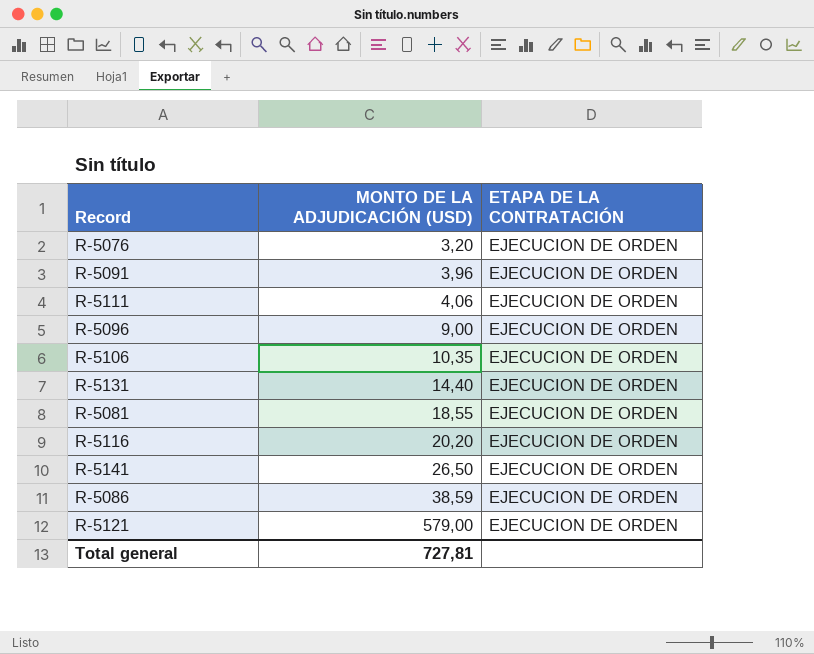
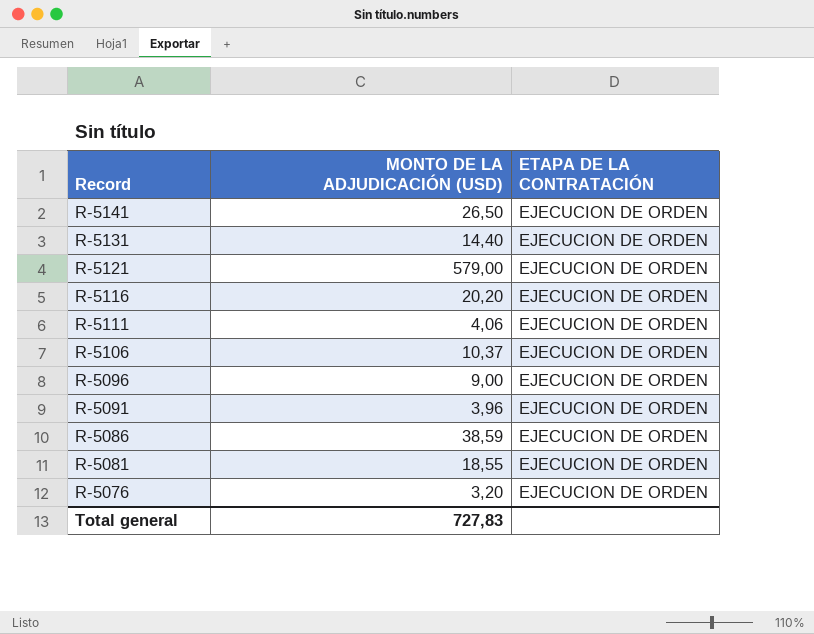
row order: MONTO DE LA ADJUDICACIÓN (USD) ascending -> Record descending
R-5106 | MONTO DE LA ADJUDICACIÓN (USD): 10,35 -> 10,37
Total general | MONTO DE LA ADJUDICACIÓN (USD): 727,81 -> 727,83

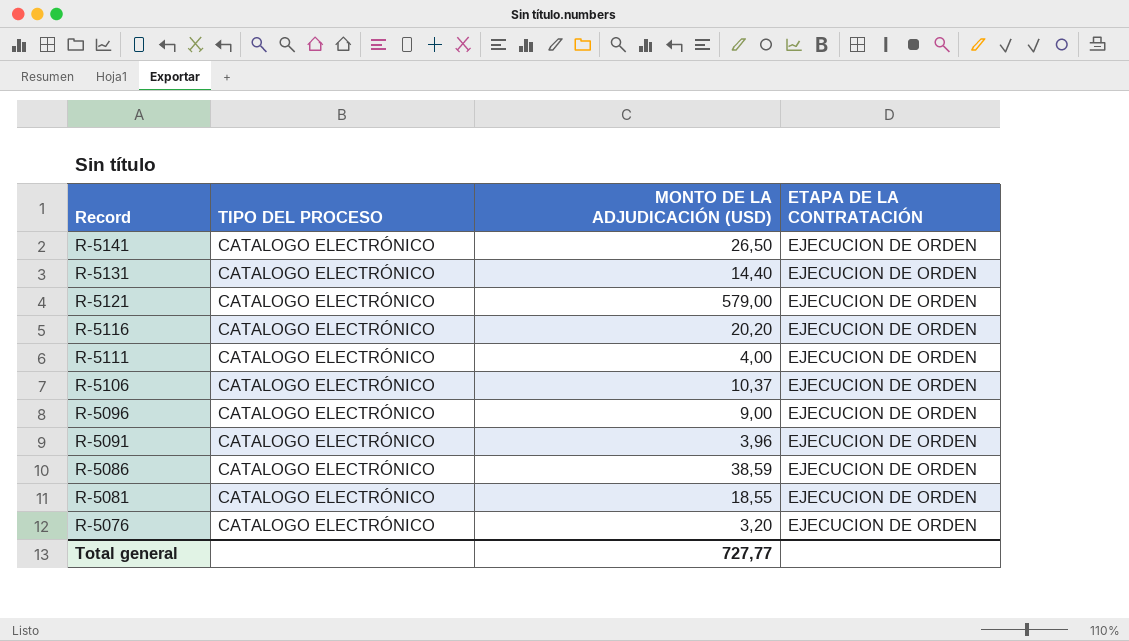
column TIPO DEL PROCESO | position: none -> 2
R-5111 | MONTO DE LA ADJUDICACIÓN (USD): 4,06 -> 4,00
Total general | MONTO DE LA ADJUDICACIÓN (USD): 727,83 -> 727,77

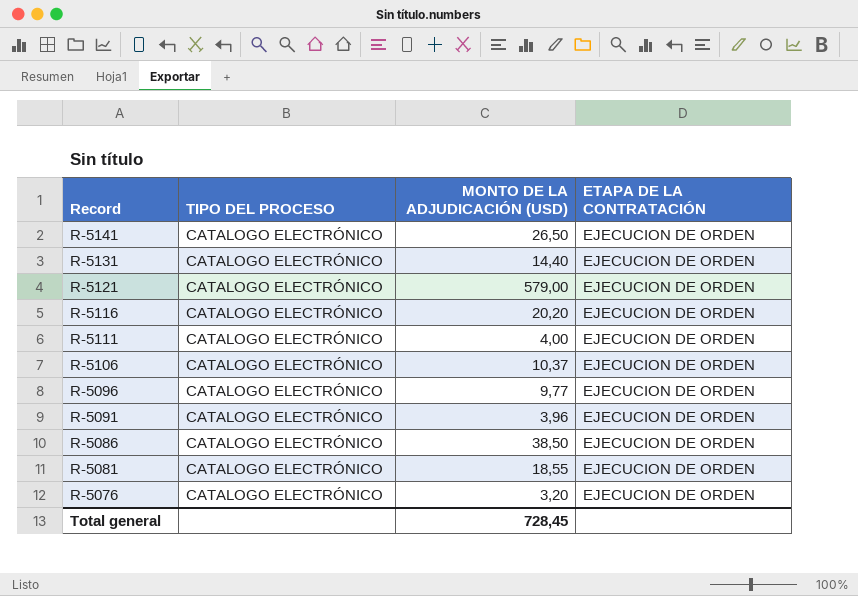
R-5096 | MONTO DE LA ADJUDICACIÓN (USD): 9,00 -> 9,77
R-5086 | MONTO DE LA ADJUDICACIÓN (USD): 38,59 -> 38,50
Total general | MONTO DE LA ADJUDICACIÓN (USD): 727,77 -> 728,45

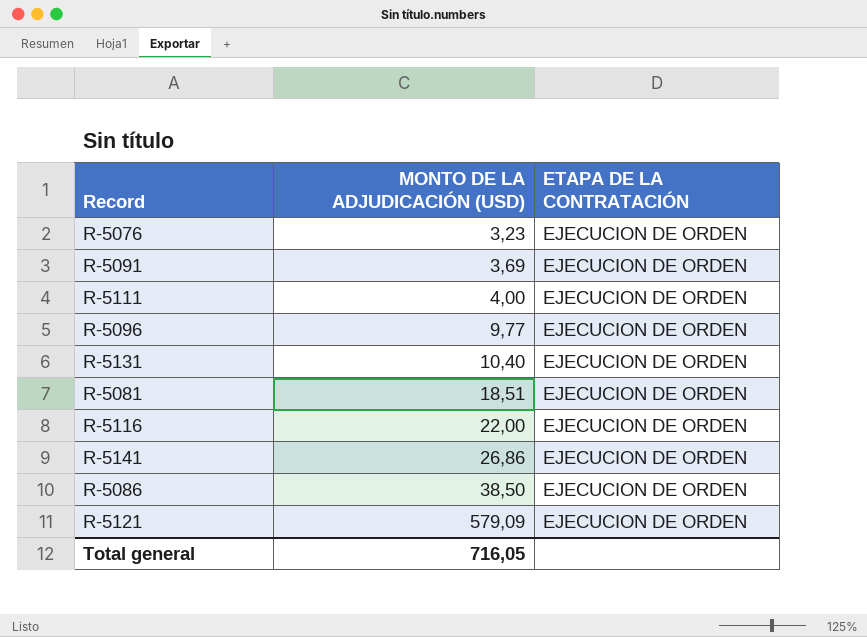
row order: Record descending -> MONTO DE LA ADJUDICACIÓN (USD) ascending
column TIPO DEL PROCESO | position: 2 -> none
row R-5106: CATALOGO ELECTRÓNICO | 10,37 | EJECUCION DE ORDEN -> none
R-5076 | MONTO DE LA ADJUDICACIÓN (USD): 3,20 -> 3,23
R-5091 | MONTO DE LA ADJUDICACIÓN (USD): 3,96 -> 3,69
R-5131 | MONTO DE LA ADJUDICACIÓN (USD): 14,40 -> 10,40
R-5081 | MONTO DE LA ADJUDICACIÓN (USD): 18,55 -> 18,51
R-5116 | MONTO DE LA ADJUDICACIÓN (USD): 20,20 -> 22,00
R-5141 | MONTO DE LA ADJUDICACIÓN (USD): 26,50 -> 26,86
R-5121 | MONTO DE LA ADJUDICACIÓN (USD): 579,00 -> 579,09
Total general | MONTO DE LA ADJUDICACIÓN (USD): 728,45 -> 716,05

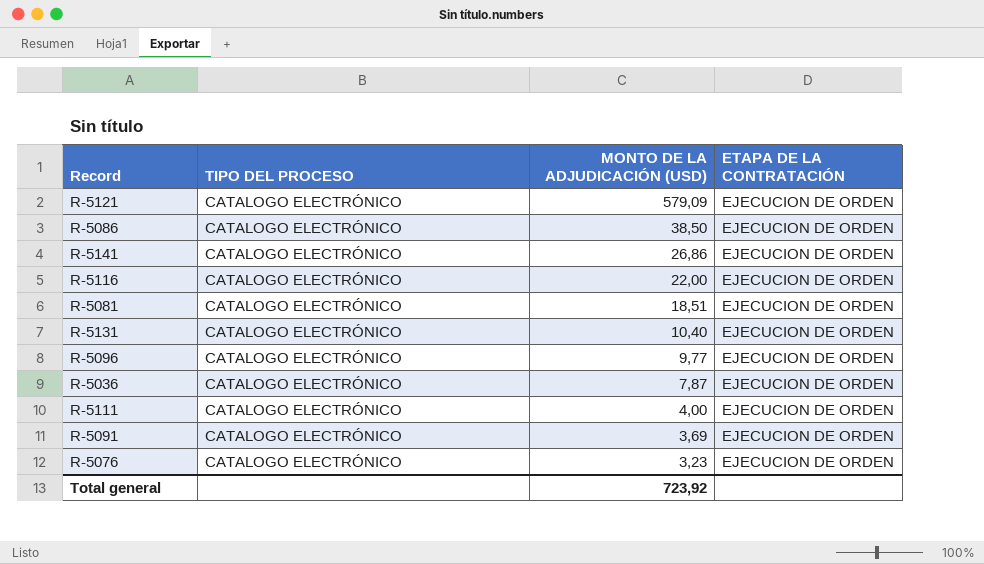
row order: MONTO DE LA ADJUDICACIÓN (USD) ascending -> MONTO DE LA ADJUDICACIÓN (USD) descending
column TIPO DEL PROCESO | position: none -> 2
row R-5036: none -> CATALOGO ELECTRÓNICO | 7,87 | EJECUCION DE ORDEN
Total general | MONTO DE LA ADJUDICACIÓN (USD): 716,05 -> 723,92

